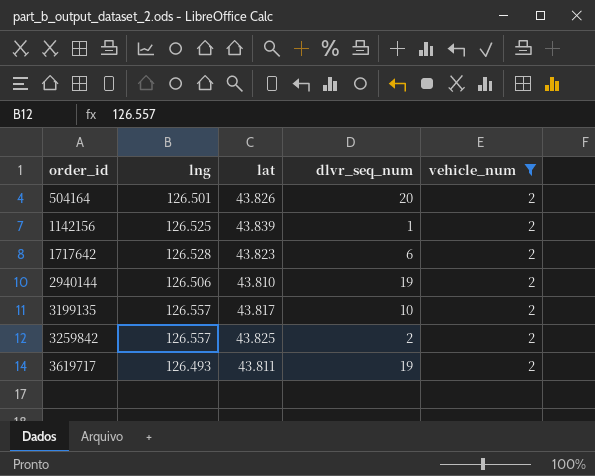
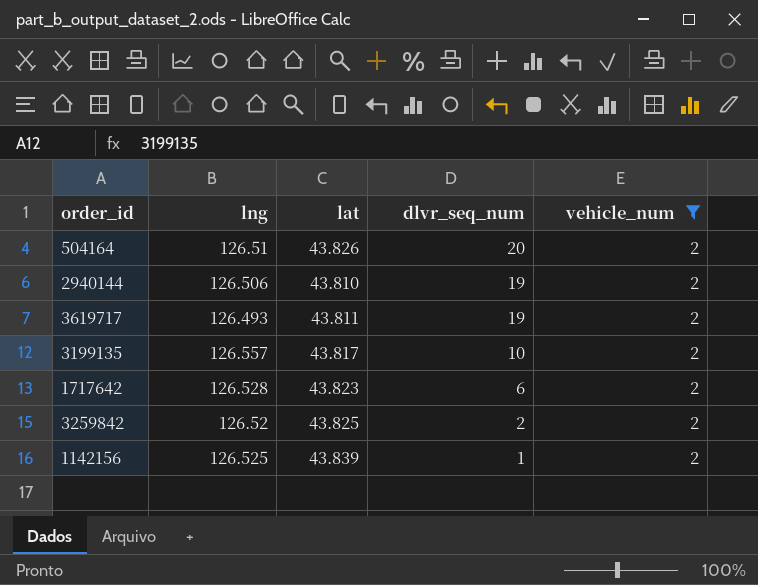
row order: order_id ascending -> dlvr_seq_num descending
504164 | lng: 126.501 -> 126.51
3259842 | lng: 126.557 -> 126.52

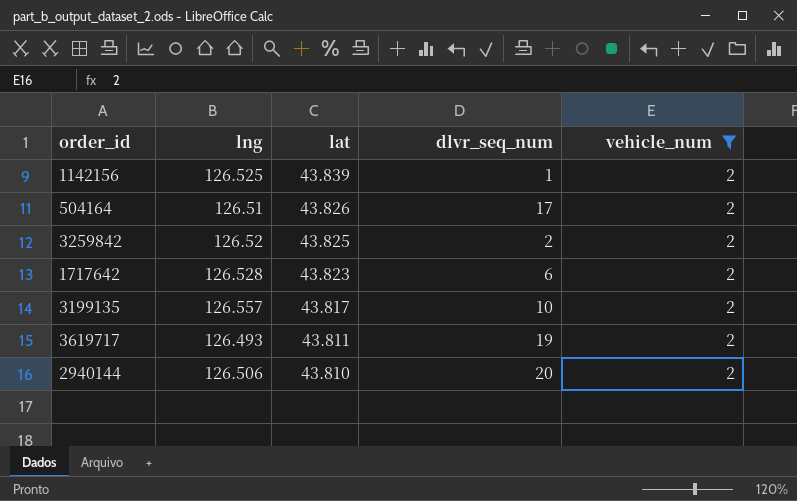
row order: dlvr_seq_num descending -> lat descending
504164 | dlvr_seq_num: 20 -> 17
2940144 | dlvr_seq_num: 19 -> 20

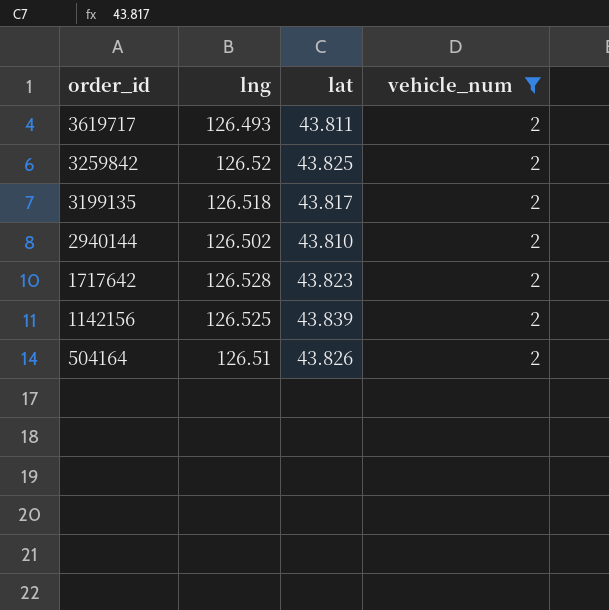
row order: lat descending -> order_id descending
column dlvr_seq_num | position: 4 -> none
3199135 | lng: 126.557 -> 126.518
2940144 | lng: 126.506 -> 126.502

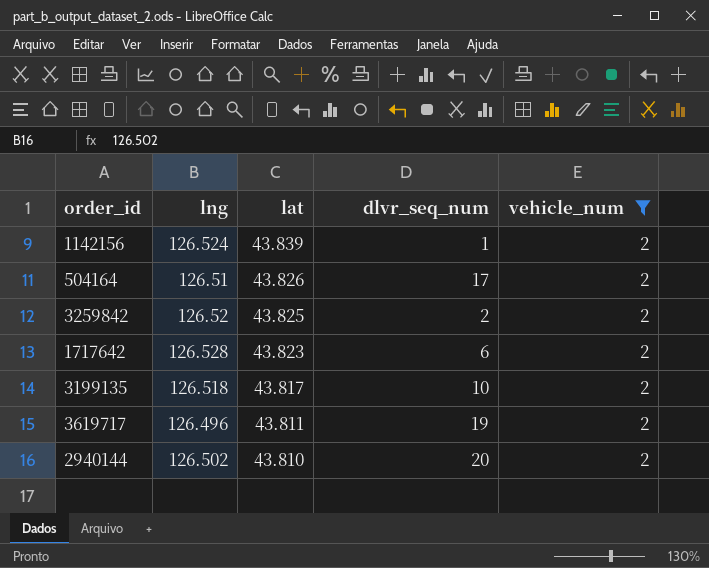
row order: order_id descending -> lat descending
column dlvr_seq_num | position: none -> 4
1142156 | lng: 126.525 -> 126.524
3619717 | lng: 126.493 -> 126.496

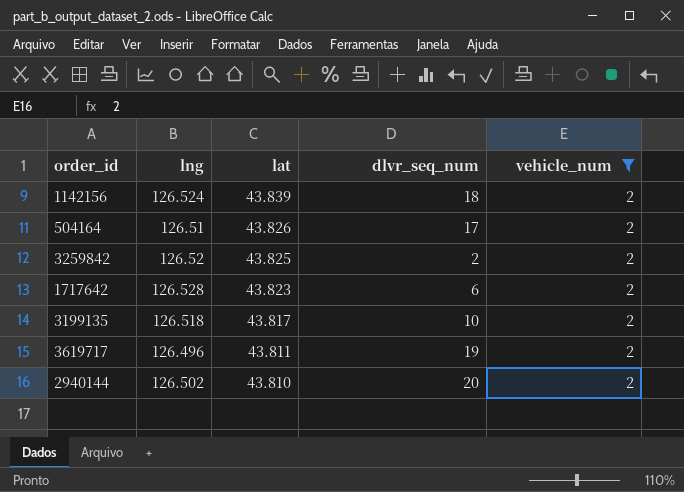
1142156 | dlvr_seq_num: 1 -> 18

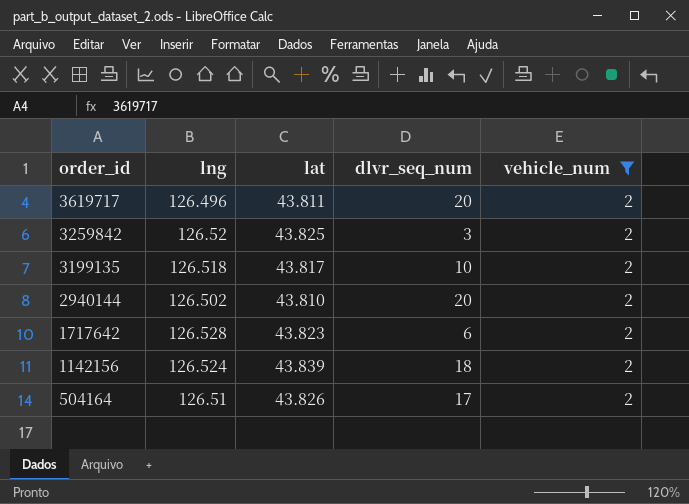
row order: lat descending -> order_id descending
3619717 | dlvr_seq_num: 19 -> 20
3259842 | dlvr_seq_num: 2 -> 3

